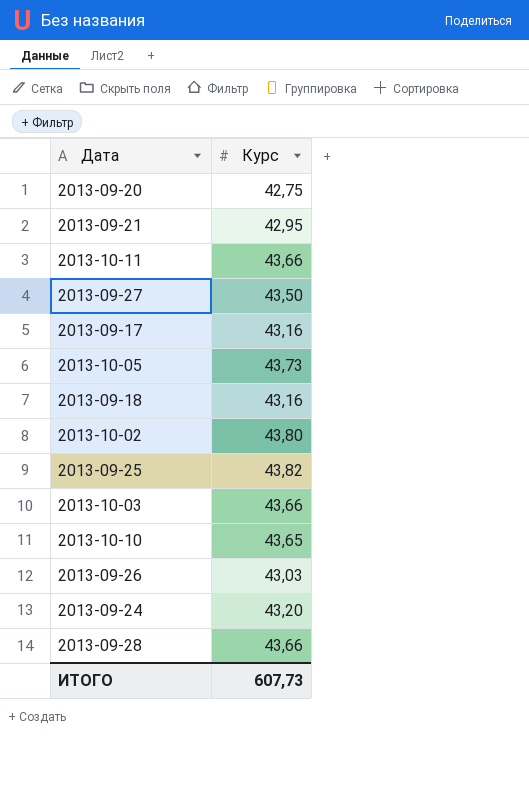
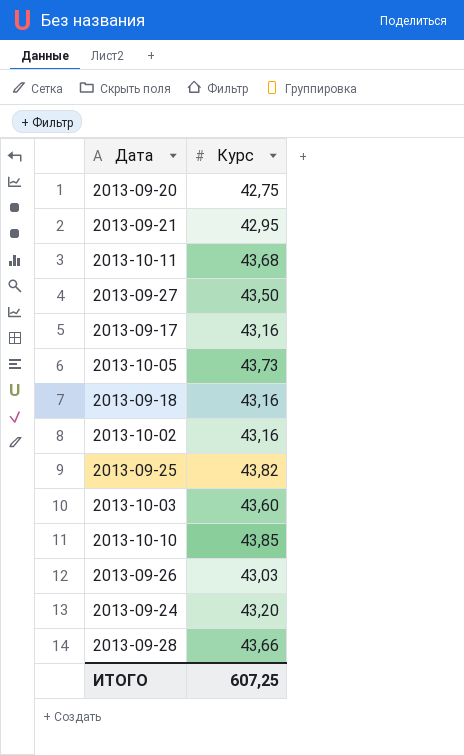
2013-10-11 | Курс: 43,66 -> 43,68
2013-10-02 | Курс: 43,80 -> 43,16
2013-10-03 | Курс: 43,66 -> 43,60
2013-10-10 | Курс: 43,65 -> 43,85
ИТОГО | Курс: 607,73 -> 607,25

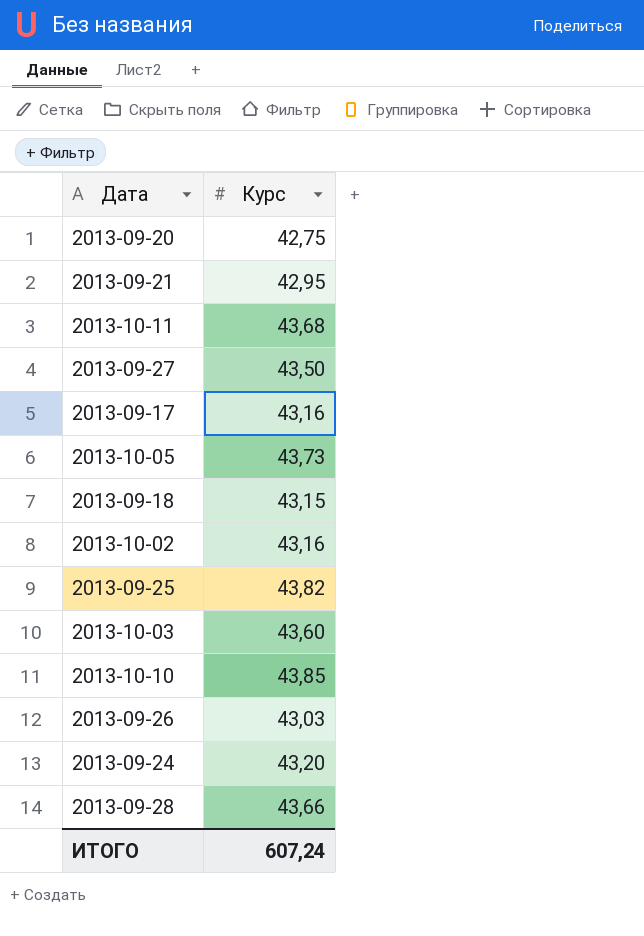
2013-09-18 | Курс: 43,16 -> 43,15
ИТОГО | Курс: 607,25 -> 607,24

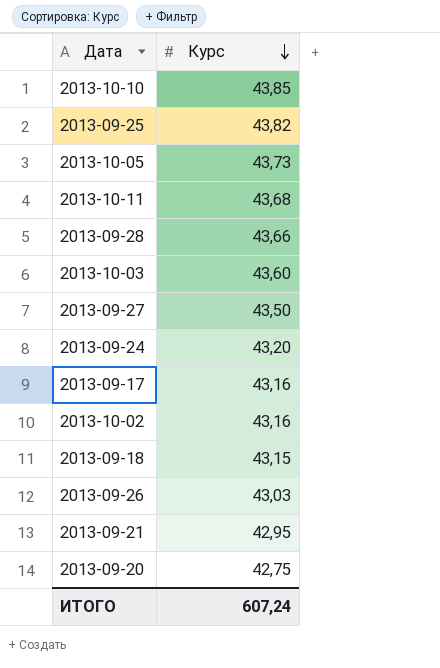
row order: none -> Курс descending

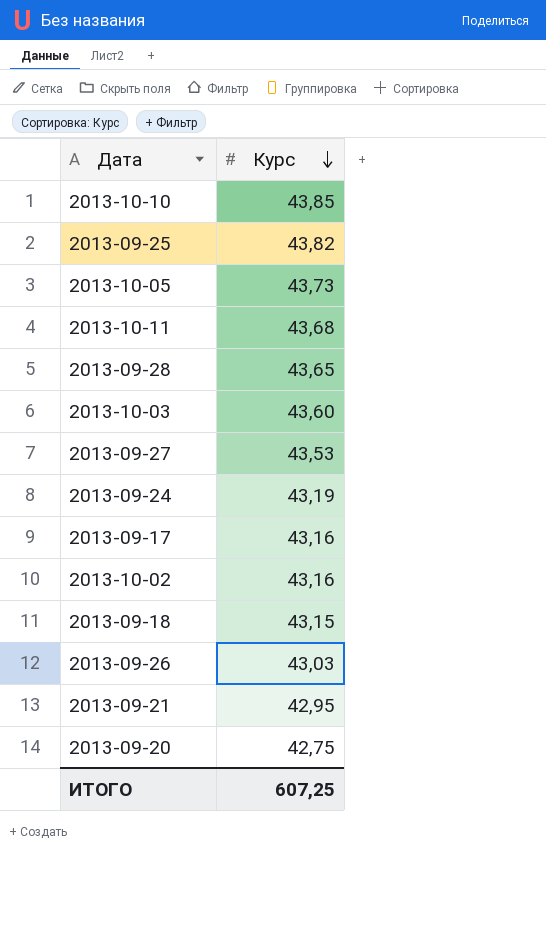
2013-09-28 | Курс: 43,66 -> 43,65
2013-09-27 | Курс: 43,50 -> 43,53
2013-09-24 | Курс: 43,20 -> 43,19
ИТОГО | Курс: 607,24 -> 607,25

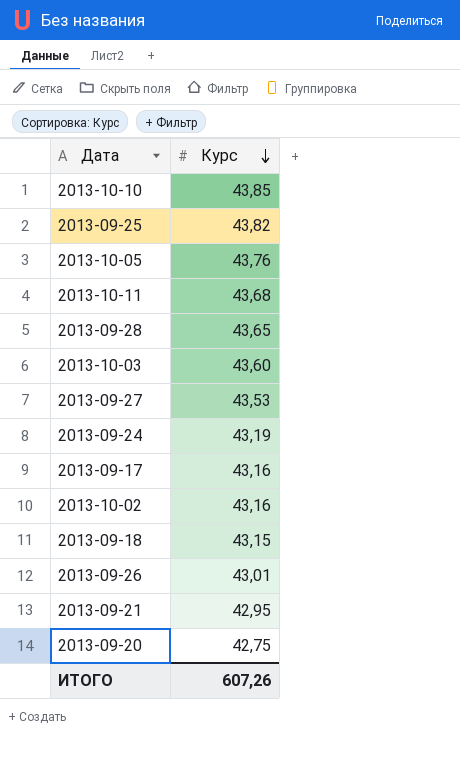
2013-10-05 | Курс: 43,73 -> 43,76
2013-09-26 | Курс: 43,03 -> 43,01
ИТОГО | Курс: 607,25 -> 607,26

